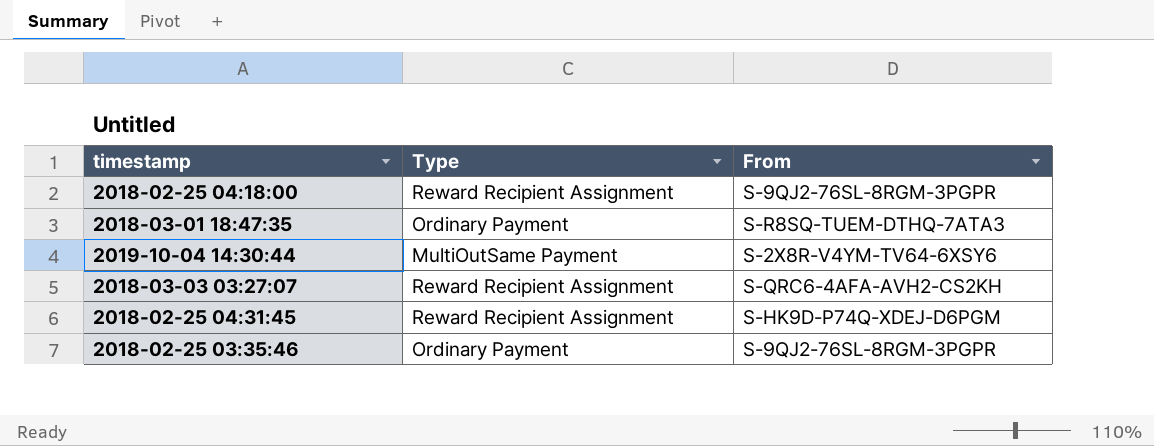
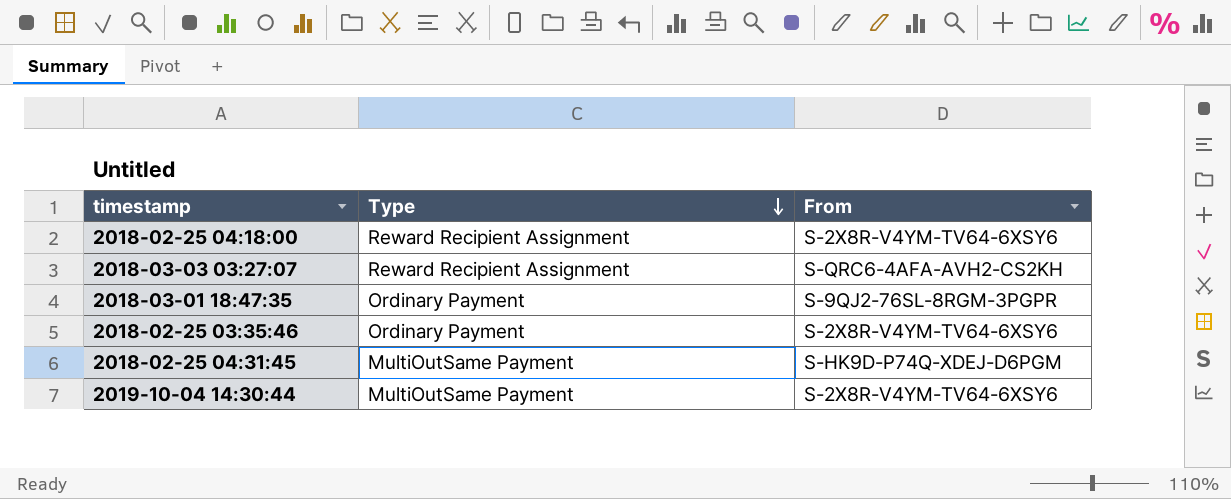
row order: none -> Type descending
2018-02-25 04:18:00 | From: S-9QJ2-76SL-8RGM-3PGPR -> S-2X8R-V4YM-TV64-6XSY6
2018-03-01 18:47:35 | From: S-R8SQ-TUEM-DTHQ-7ATA3 -> S-9QJ2-76SL-8RGM-3PGPR
2018-02-25 03:35:46 | From: S-9QJ2-76SL-8RGM-3PGPR -> S-2X8R-V4YM-TV64-6XSY6
2018-02-25 04:31:45 | Type: Reward Recipient Assignment -> MultiOutSame Payment

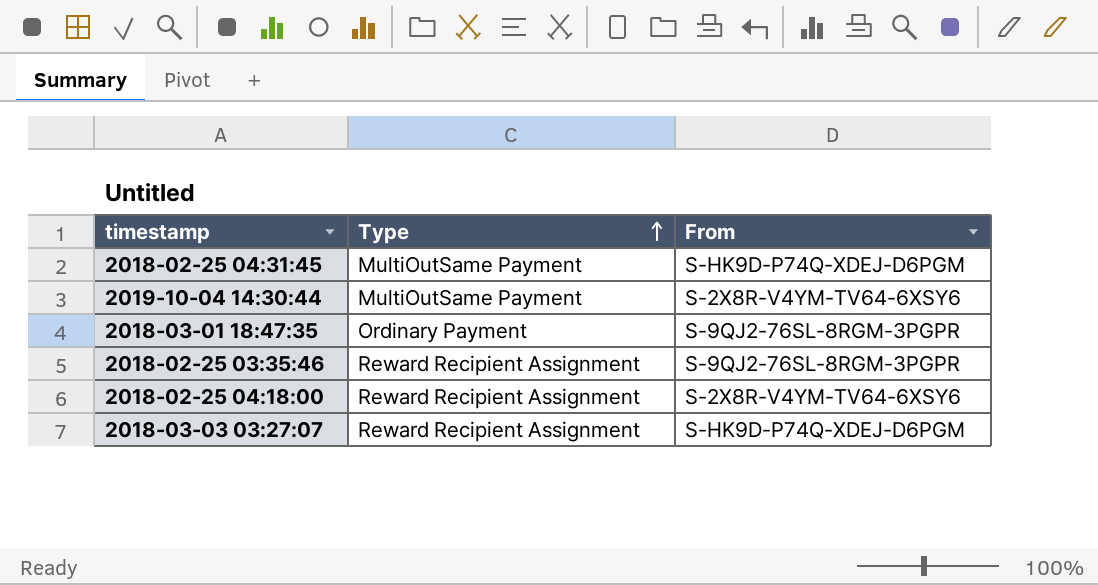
row order: Type descending -> Type ascending
2018-02-25 03:35:46 | Type: Ordinary Payment -> Reward Recipient Assignment
2018-02-25 03:35:46 | From: S-2X8R-V4YM-TV64-6XSY6 -> S-9QJ2-76SL-8RGM-3PGPR
2018-03-03 03:27:07 | From: S-QRC6-4AFA-AVH2-CS2KH -> S-HK9D-P74Q-XDEJ-D6PGM

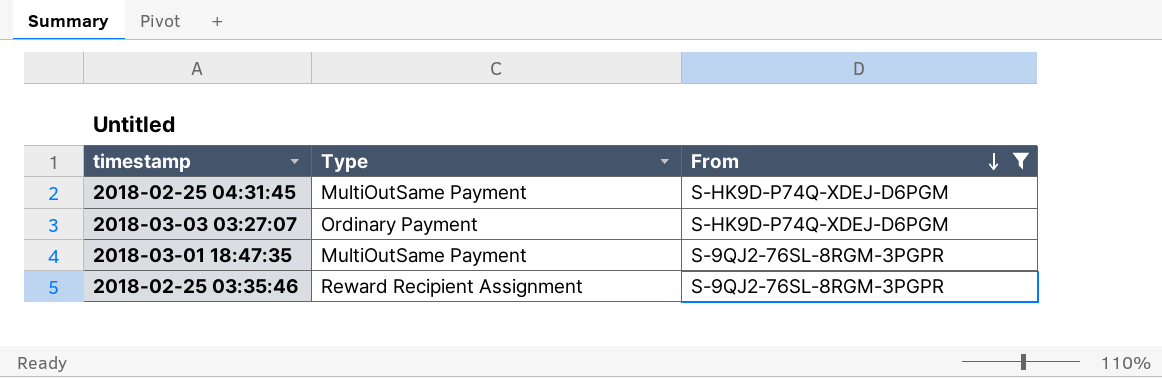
filter: none -> From != S-2X8R-V4YM-TV64-6XSY6
row order: Type ascending -> From descending
2018-03-03 03:27:07 | Type: Reward Recipient Assignment -> Ordinary Payment
2018-03-01 18:47:35 | Type: Ordinary Payment -> MultiOutSame Payment

